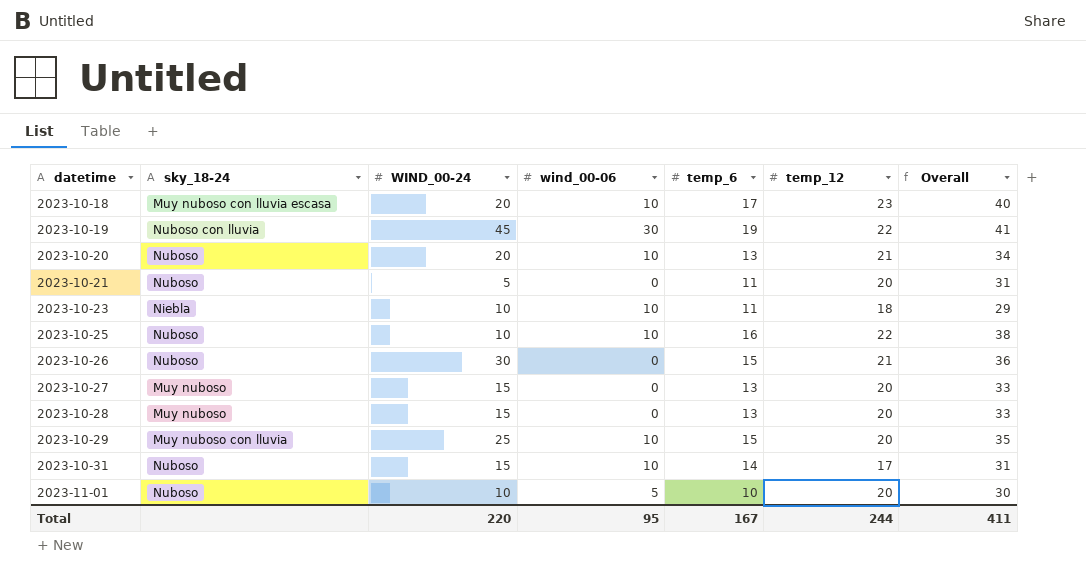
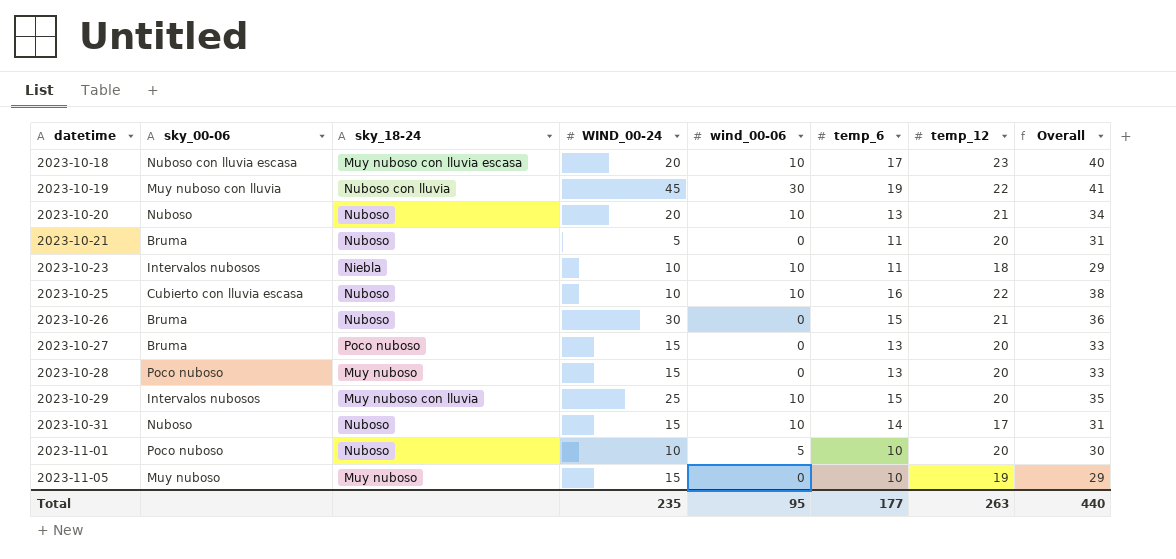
column sky_00-06 | position: none -> 2
2023-10-27 | sky_18-24: Muy nuboso -> Poco nuboso
row 2023-11-05: none -> Muy nuboso | Muy nuboso | 15 | 0 | 10 | 19 | 29
Total | WIND_00-24: 220 -> 235
Total | temp_6: 167 -> 177
Total | temp_12: 244 -> 263
Total | Overall: 411 -> 440

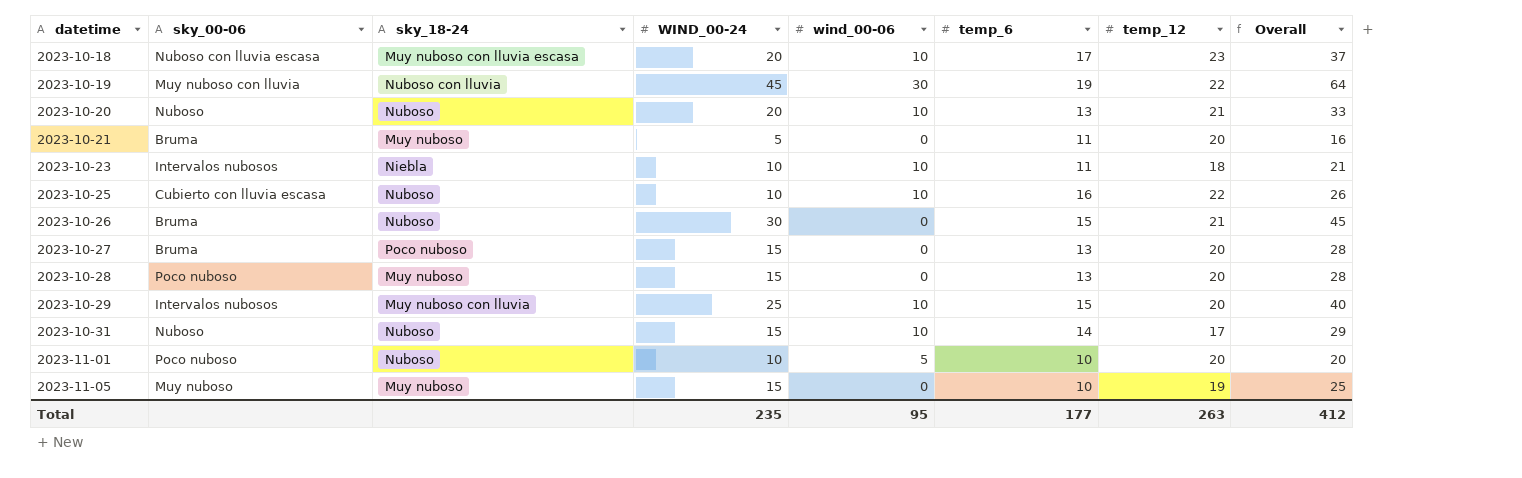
column Overall | formula: [temp_6] + [temp_12] -> [WIND_00-24] + [temp_6]
2023-10-21 | sky_18-24: Nuboso -> Muy nuboso
Total | Overall: 440 -> 412

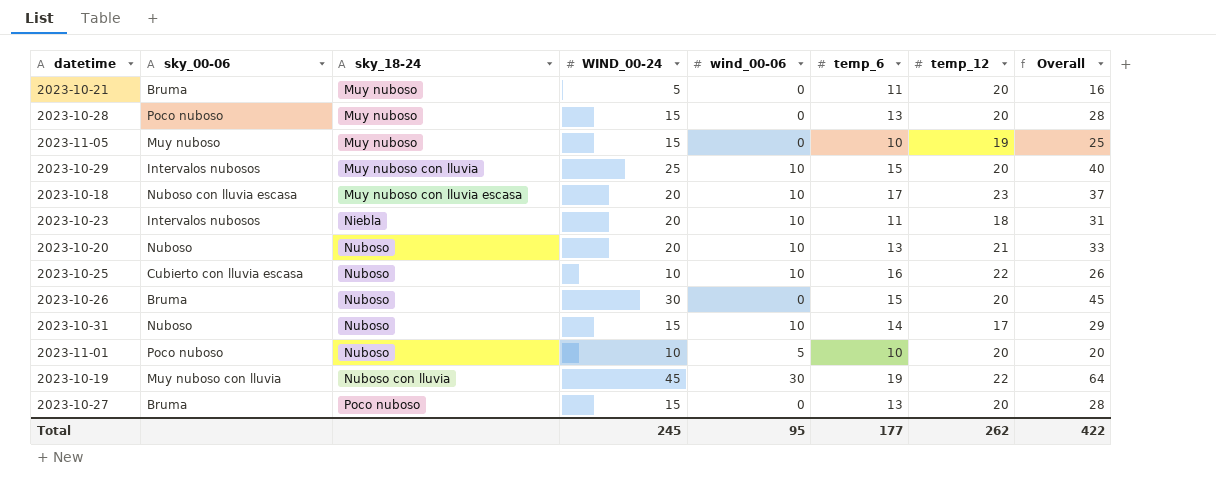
row order: datetime ascending -> sky_18-24 ascending
2023-10-23 | WIND_00-24: 10 -> 20
2023-10-23 | Overall: 21 -> 31
2023-10-26 | temp_12: 21 -> 20
Total | WIND_00-24: 235 -> 245
Total | temp_12: 263 -> 262
Total | Overall: 412 -> 422

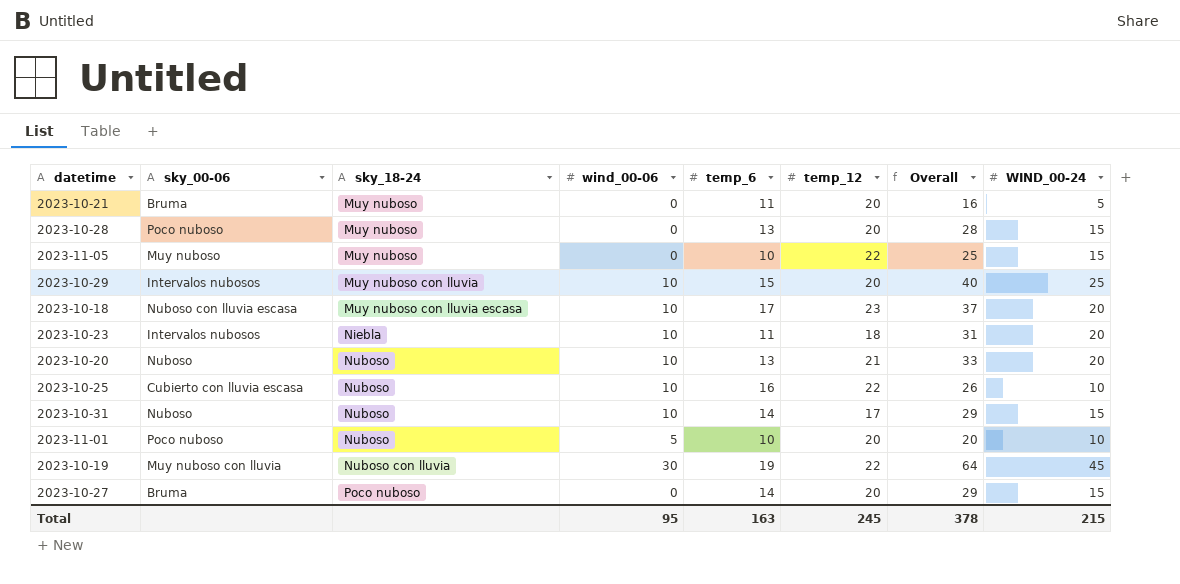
column WIND_00-24 | position: 4 -> 8
row 2023-10-26: Bruma | Nuboso | 30 | 0 | 15 | 20 | 45 -> none
2023-11-05 | temp_12: 19 -> 22
2023-10-27 | temp_6: 13 -> 14
2023-10-27 | Overall: 28 -> 29
Total | temp_6: 177 -> 163
Total | temp_12: 262 -> 245
Total | Overall: 422 -> 378
Total | WIND_00-24: 245 -> 215

